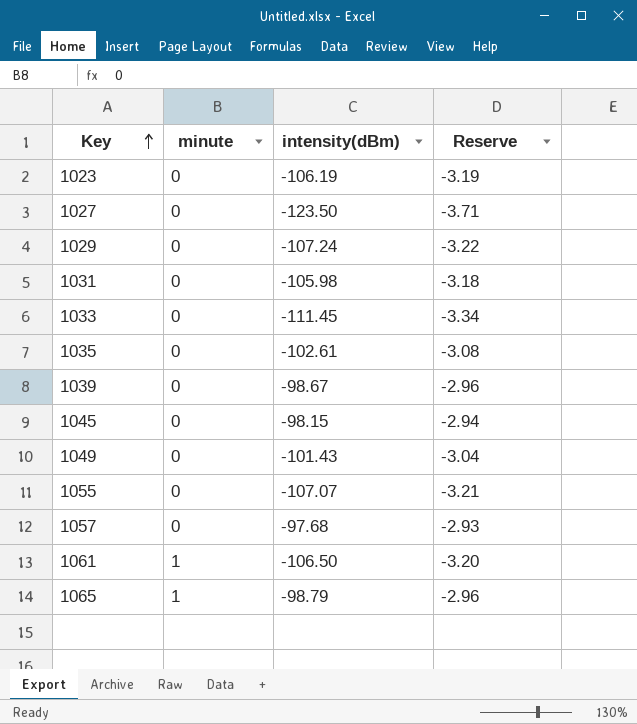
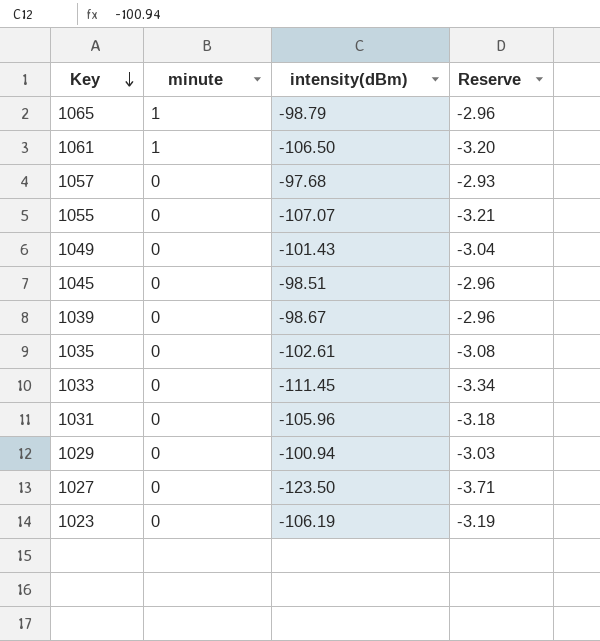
row order: Key ascending -> Key descending
1045 | intensity(dBm): -98.15 -> -98.51
1045 | Reserve: -2.94 -> -2.96
1031 | intensity(dBm): -105.98 -> -105.96
1029 | intensity(dBm): -107.24 -> -100.94
1029 | Reserve: -3.22 -> -3.03

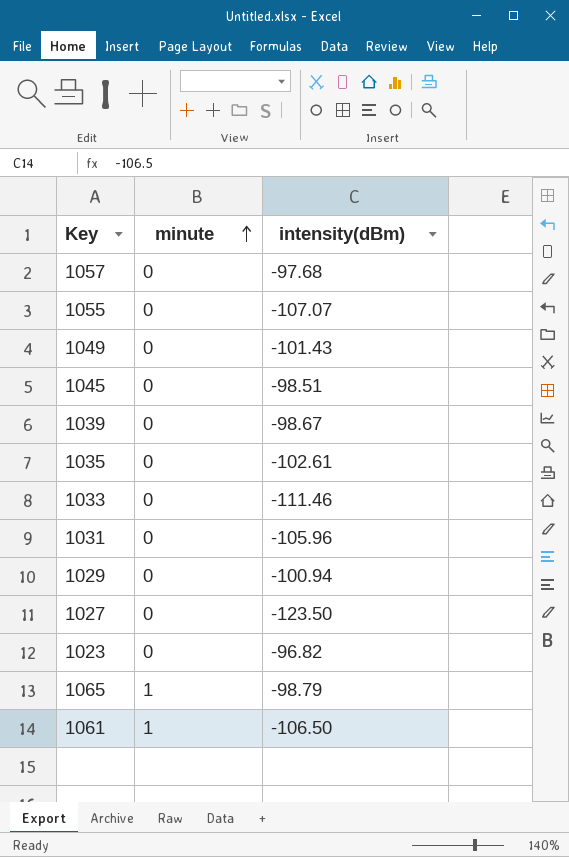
row order: Key descending -> minute ascending
column Reserve | formula: [intensity(dBm)] * 0.03 -> none
1033 | intensity(dBm): -111.45 -> -111.46
1023 | intensity(dBm): -106.19 -> -96.82

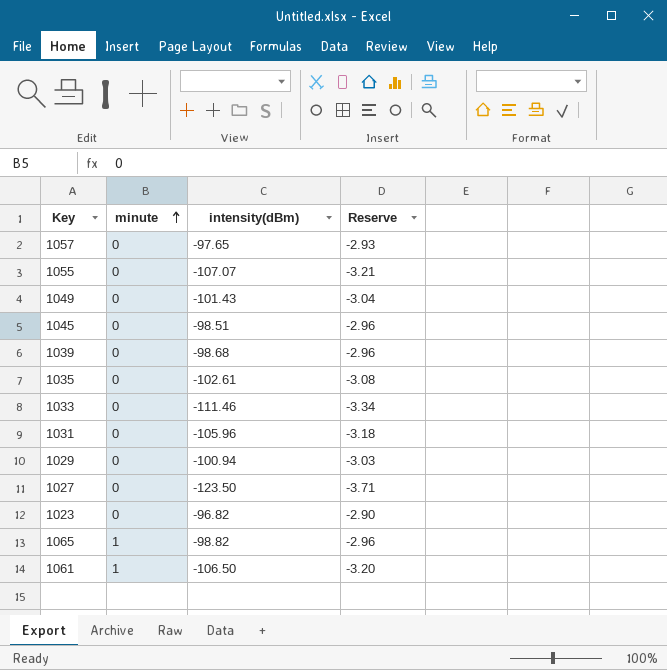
column Reserve | formula: none -> [intensity(dBm)] * 0.03
1057 | intensity(dBm): -97.68 -> -97.65
1039 | intensity(dBm): -98.67 -> -98.68
1065 | intensity(dBm): -98.79 -> -98.82

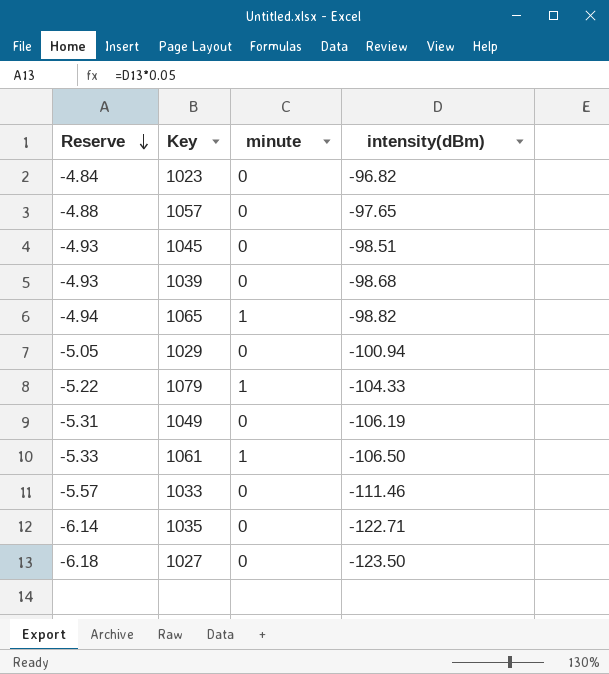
row order: minute ascending -> Reserve descending
column Reserve | formula: [intensity(dBm)] * 0.03 -> [intensity(dBm)] * 0.05
column Reserve | position: 4 -> 1
row 1055: 0 | -107.07 | -3.21 -> none
row 1031: 0 | -105.96 | -3.18 -> none
row 1079: none -> -5.22 | 1 | -104.33
1049 | intensity(dBm): -101.43 -> -106.19
1035 | intensity(dBm): -102.61 -> -122.71

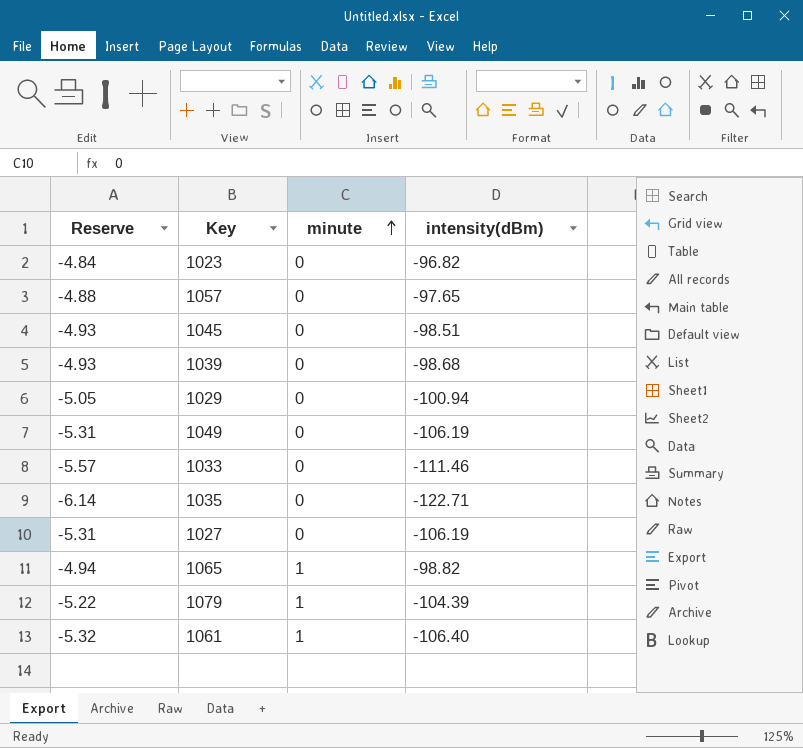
row order: Reserve descending -> minute ascending
1027 | Reserve: -6.18 -> -5.31
1027 | intensity(dBm): -123.50 -> -106.19
1079 | intensity(dBm): -104.33 -> -104.39
1061 | Reserve: -5.33 -> -5.32
1061 | intensity(dBm): -106.50 -> -106.40

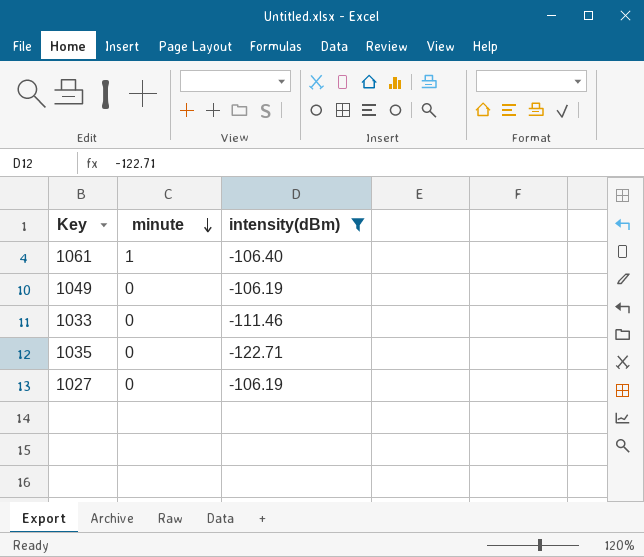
filter: none -> intensity(dBm) <= -106.19
row order: minute ascending -> minute descending
column Reserve | formula: [intensity(dBm)] * 0.05 -> none

